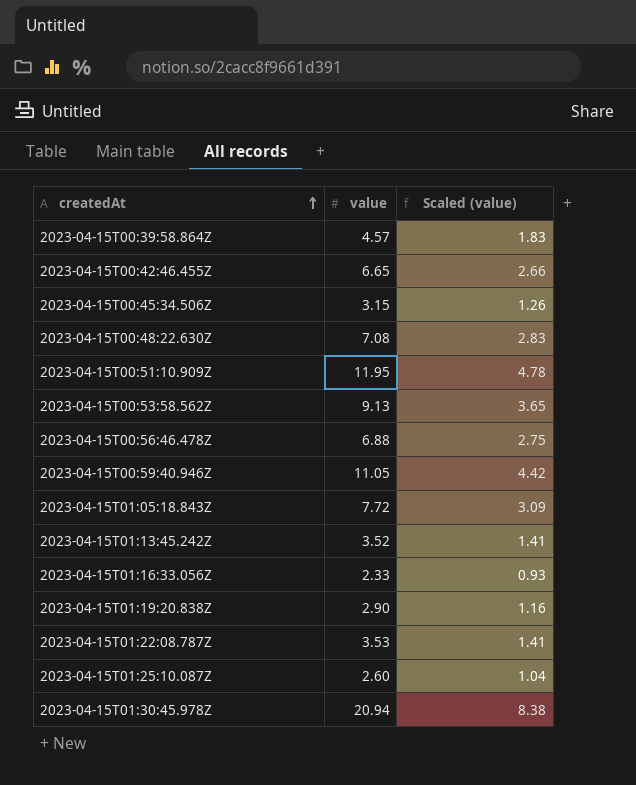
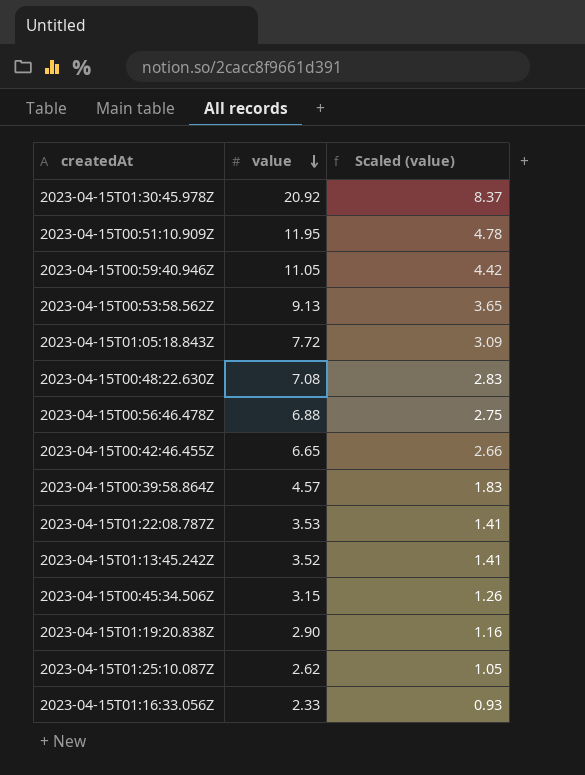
row order: createdAt ascending -> value descending
2023-04-15T01:30:45.978Z | value: 20.94 -> 20.92
2023-04-15T01:30:45.978Z | Scaled (value): 8.38 -> 8.37
2023-04-15T01:25:10.087Z | value: 2.60 -> 2.62
2023-04-15T01:25:10.087Z | Scaled (value): 1.04 -> 1.05

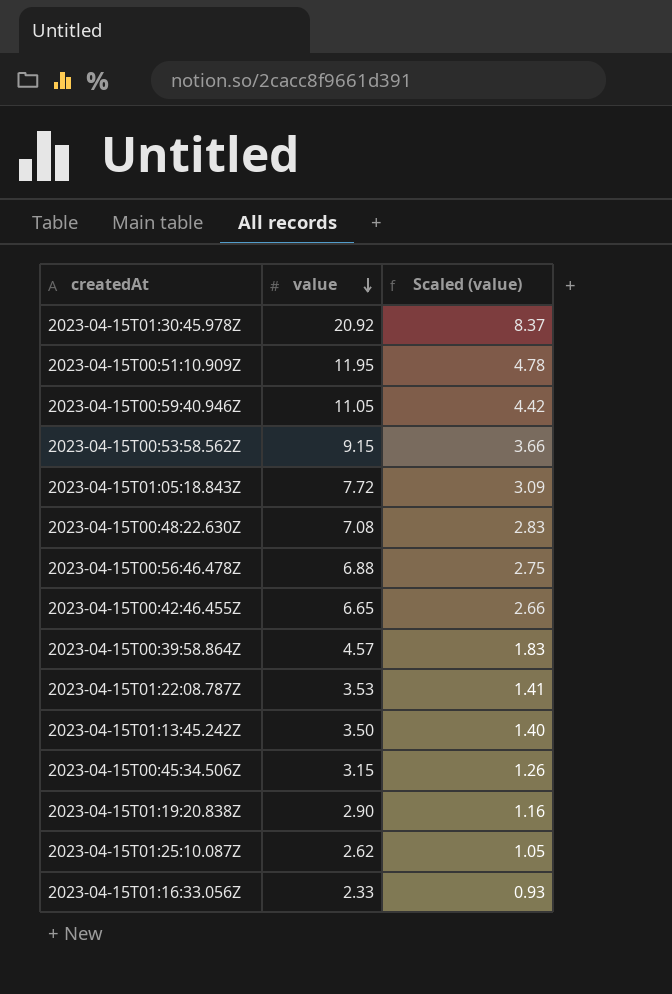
2023-04-15T00:53:58.562Z | value: 9.13 -> 9.15
2023-04-15T00:53:58.562Z | Scaled (value): 3.65 -> 3.66
2023-04-15T01:13:45.242Z | value: 3.52 -> 3.50
2023-04-15T01:13:45.242Z | Scaled (value): 1.41 -> 1.40

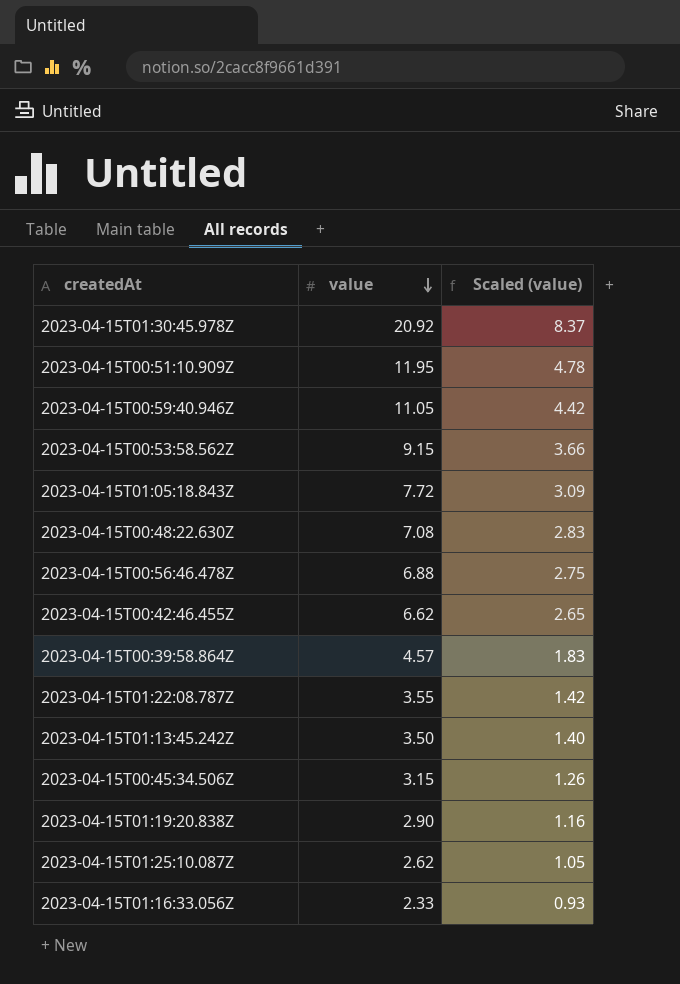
2023-04-15T00:42:46.455Z | value: 6.65 -> 6.62
2023-04-15T00:42:46.455Z | Scaled (value): 2.66 -> 2.65
2023-04-15T01:22:08.787Z | value: 3.53 -> 3.55
2023-04-15T01:22:08.787Z | Scaled (value): 1.41 -> 1.42

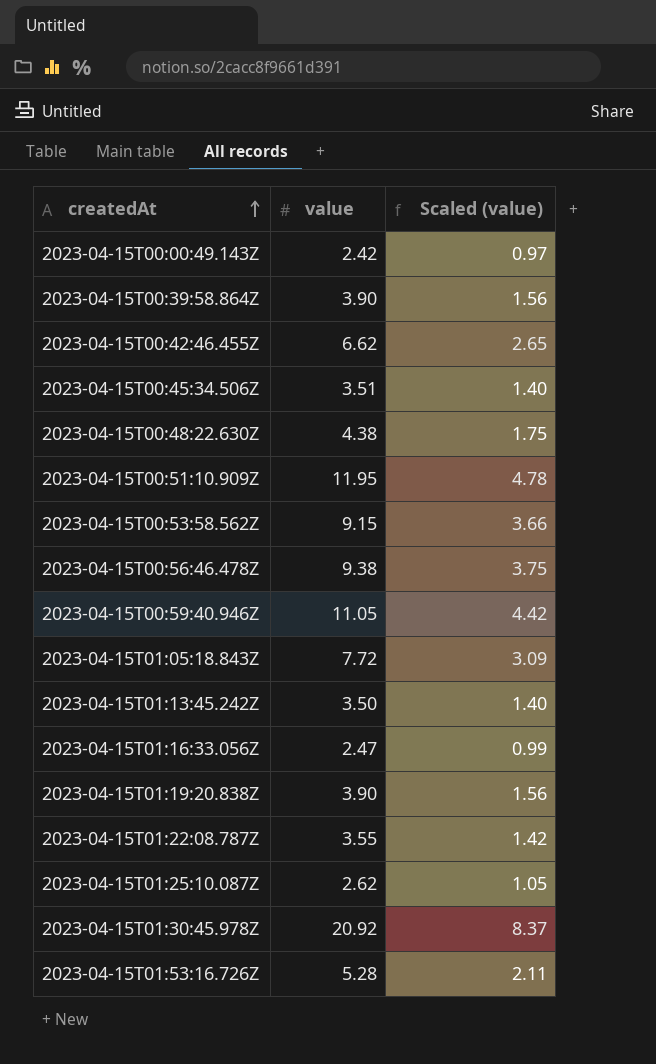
row order: value descending -> createdAt ascending
row 2023-04-15T00:00:49.143Z: none -> 2.42 | 0.97
2023-04-15T00:39:58.864Z | value: 4.57 -> 3.90
2023-04-15T00:39:58.864Z | Scaled (value): 1.83 -> 1.56
2023-04-15T00:45:34.506Z | value: 3.15 -> 3.51
2023-04-15T00:45:34.506Z | Scaled (value): 1.26 -> 1.40
2023-04-15T00:48:22.630Z | value: 7.08 -> 4.38
2023-04-15T00:48:22.630Z | Scaled (value): 2.83 -> 1.75
2023-04-15T00:56:46.478Z | value: 6.88 -> 9.38
2023-04-15T00:56:46.478Z | Scaled (value): 2.75 -> 3.75
2023-04-15T01:16:33.056Z | value: 2.33 -> 2.47
2023-04-15T01:16:33.056Z | Scaled (value): 0.93 -> 0.99
2023-04-15T01:19:20.838Z | value: 2.90 -> 3.90
2023-04-15T01:19:20.838Z | Scaled (value): 1.16 -> 1.56
row 2023-04-15T01:53:16.726Z: none -> 5.28 | 2.11

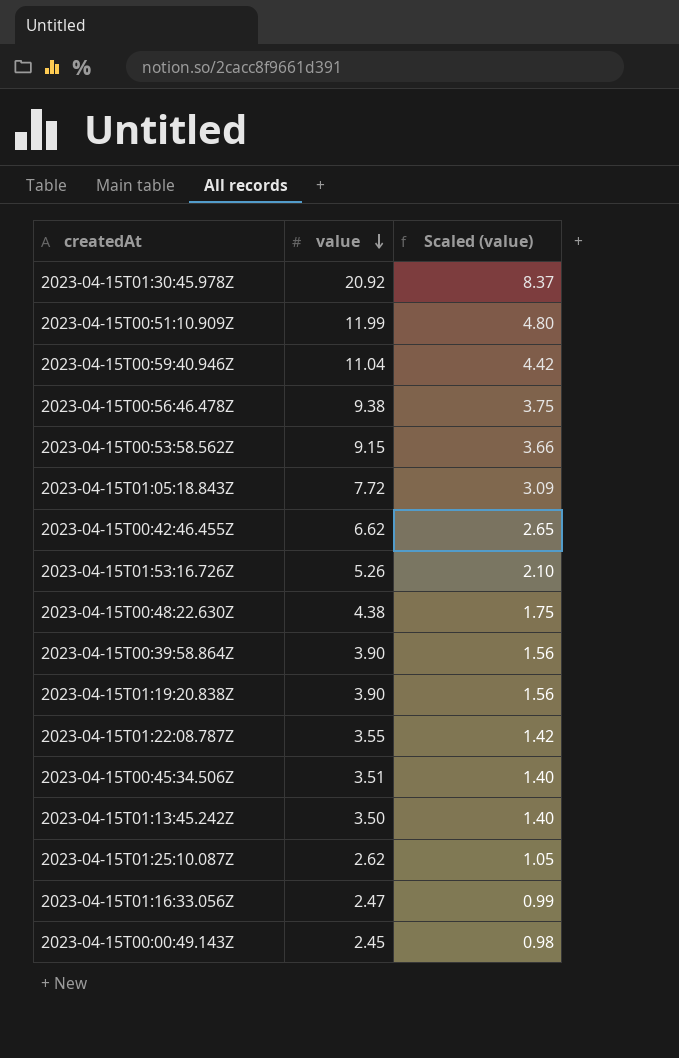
row order: createdAt ascending -> value descending
2023-04-15T00:51:10.909Z | value: 11.95 -> 11.99
2023-04-15T00:51:10.909Z | Scaled (value): 4.78 -> 4.80
2023-04-15T00:59:40.946Z | value: 11.05 -> 11.04
2023-04-15T01:53:16.726Z | value: 5.28 -> 5.26
2023-04-15T01:53:16.726Z | Scaled (value): 2.11 -> 2.10
2023-04-15T00:00:49.143Z | value: 2.42 -> 2.45
2023-04-15T00:00:49.143Z | Scaled (value): 0.97 -> 0.98

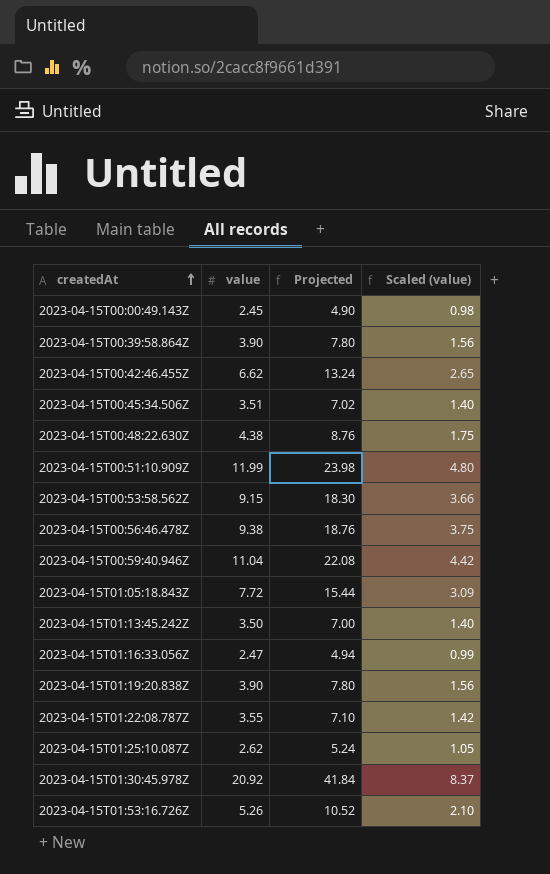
row order: value descending -> createdAt ascending
column Projected | formula: none -> [value] * 2

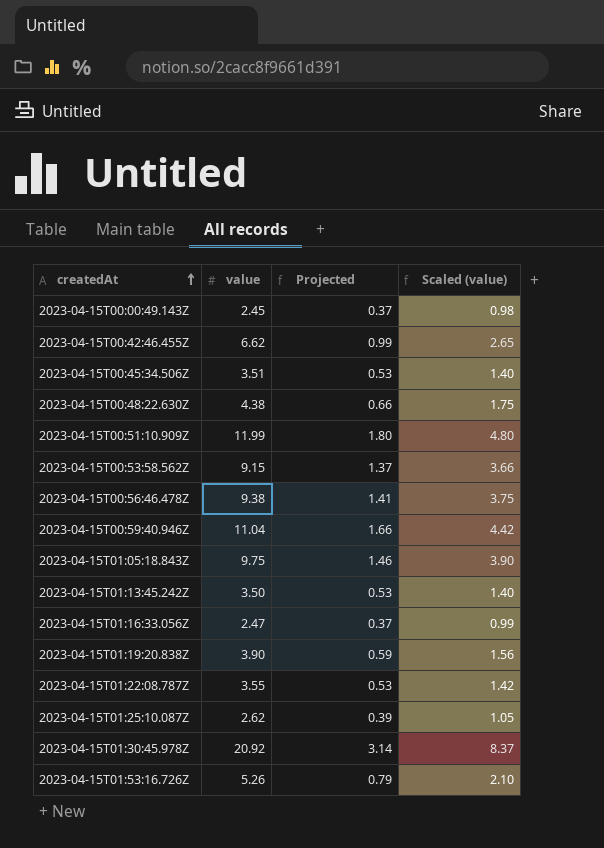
column Projected | formula: [value] * 2 -> [value] * 0.15
row 2023-04-15T00:39:58.864Z: 3.90 | 7.80 | 1.56 -> none
2023-04-15T01:05:18.843Z | value: 7.72 -> 9.75
2023-04-15T01:05:18.843Z | Scaled (value): 3.09 -> 3.90

